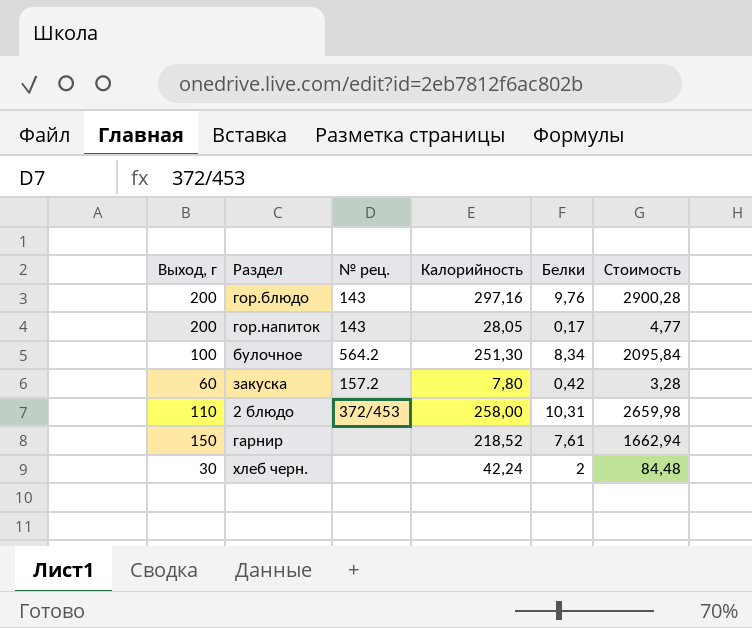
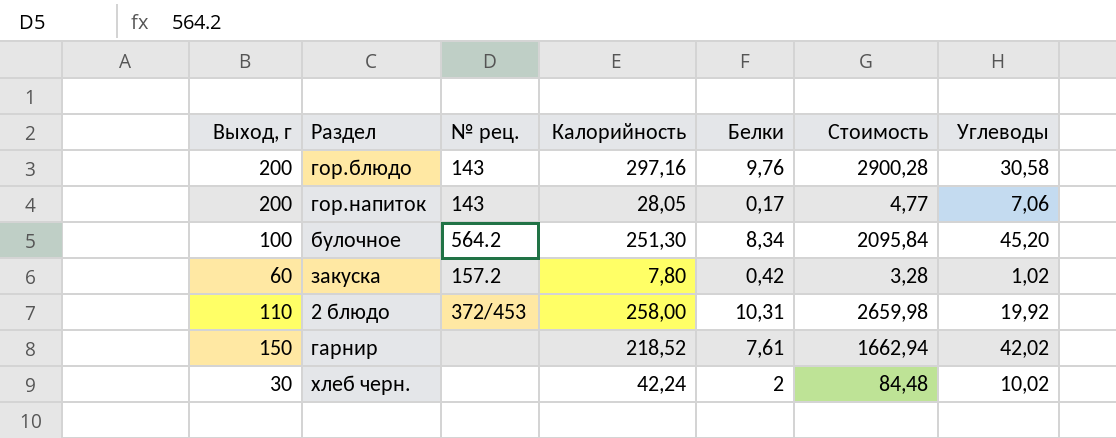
column Углеводы | position: none -> 7

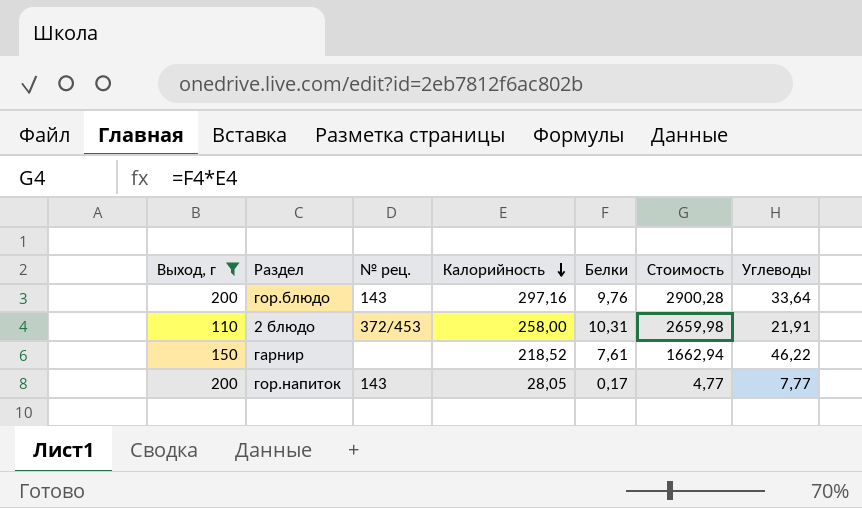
filter: none -> Выход, г >= 110
row order: none -> Калорийность descending
гор.блюдо | Углеводы: 30,58 -> 33,64
2 блюдо | Углеводы: 19,92 -> 21,91
гарнир | Углеводы: 42,02 -> 46,22
гор.напиток | Углеводы: 7,06 -> 7,77

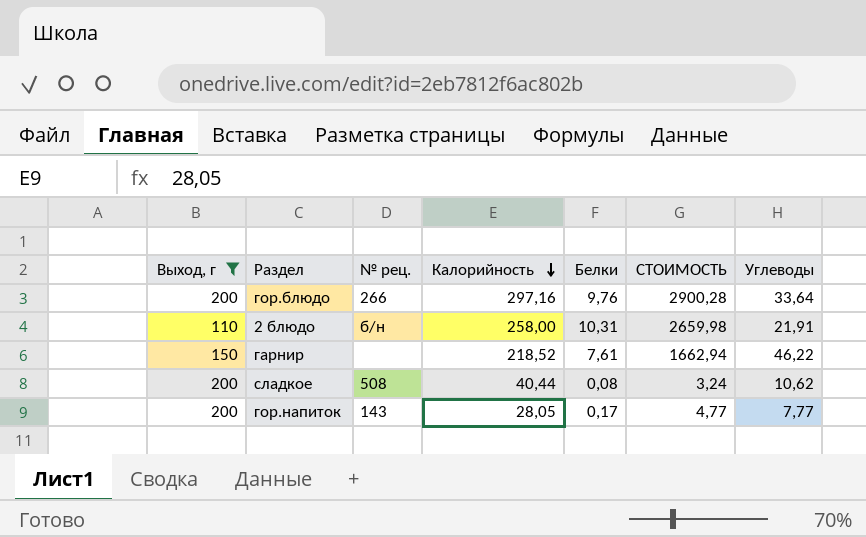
column name: Стоимость -> СТОИМОСТЬ
гор.блюдо | № рец.: 143 -> 266
2 блюдо | № рец.: 372/453 -> б/н
row сладкое: none -> 200 | 508 | 40,44 | 0,08 | 3,24 | 10,62

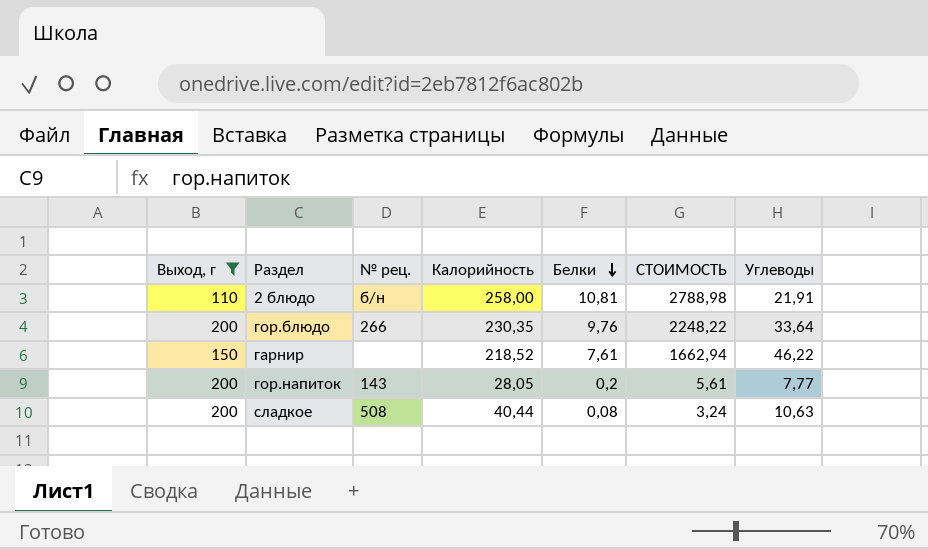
row order: Калорийность descending -> Белки descending
2 блюдо | Белки: 10,31 -> 10,81
2 блюдо | СТОИМОСТЬ: 2659,98 -> 2788,98
гор.блюдо | Калорийность: 297,16 -> 230,35
гор.блюдо | СТОИМОСТЬ: 2900,28 -> 2248,22
гор.напиток | Белки: 0,17 -> 0,2
гор.напиток | СТОИМОСТЬ: 4,77 -> 5,61
сладкое | Углеводы: 10,62 -> 10,63

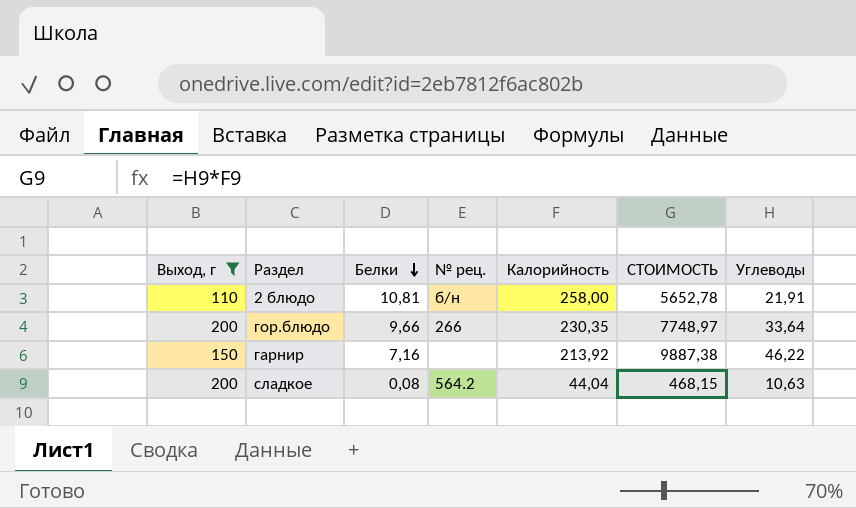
column Белки | position: 5 -> 3
column СТОИМОСТЬ | formula: [Калорийность] * [Белки] -> [Калорийность] * [Углеводы]
row гор.напиток: 200 | 143 | 28,05 | 0,2 | 5,61 | 7,77 -> none
гор.блюдо | Белки: 9,76 -> 9,66
гарнир | Белки: 7,61 -> 7,16
гарнир | Калорийность: 218,52 -> 213,92
сладкое | № рец.: 508 -> 564.2
сладкое | Калорийность: 40,44 -> 44,04

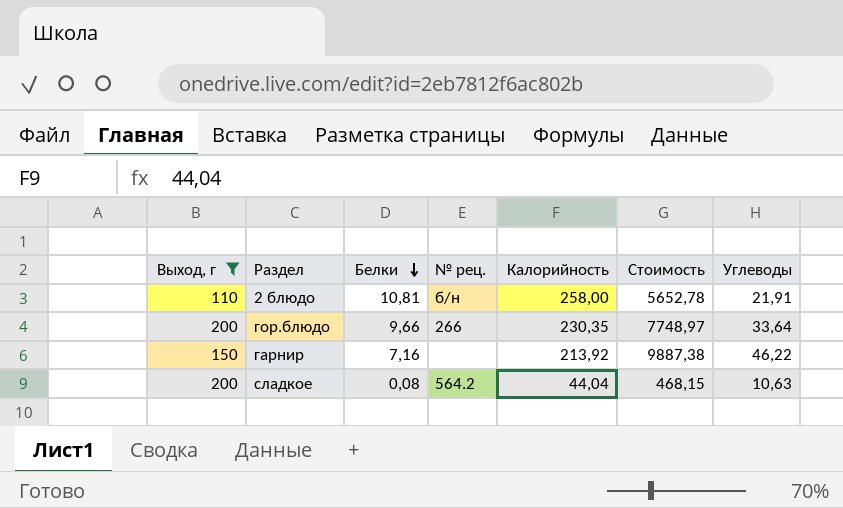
column name: СТОИМОСТЬ -> Стоимость

